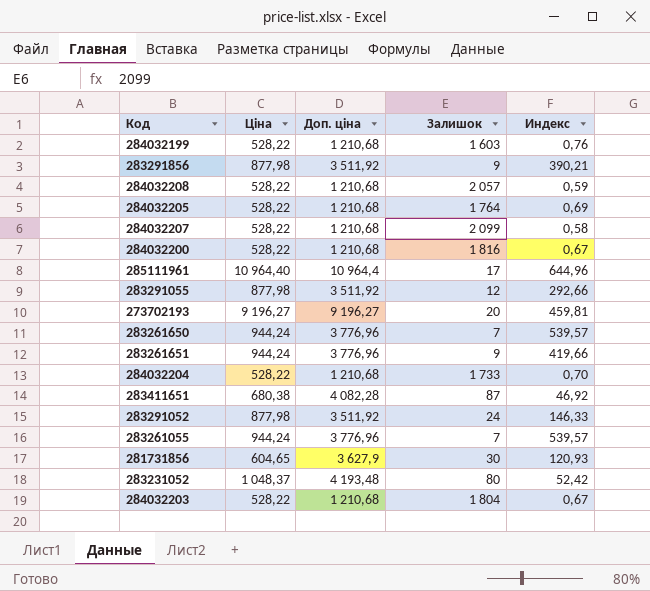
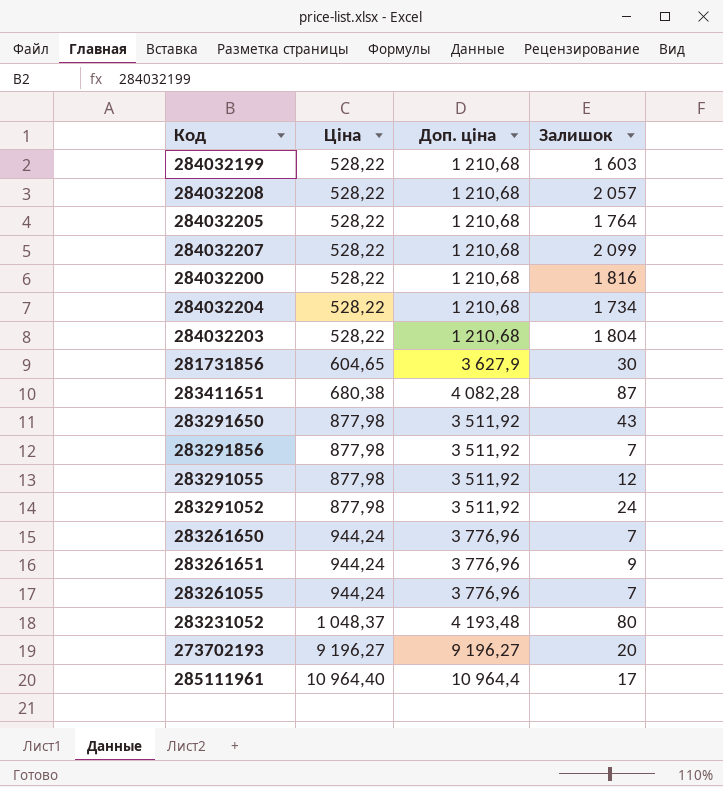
row order: none -> Ціна ascending
column Индекс | formula: [Доп. ціна] / [Залишок] -> none
284032204 | Залишок: 1 733 -> 1 734
row 283291650: none -> 877,98 | 3 511,92 | 43
283291856 | Залишок: 9 -> 7

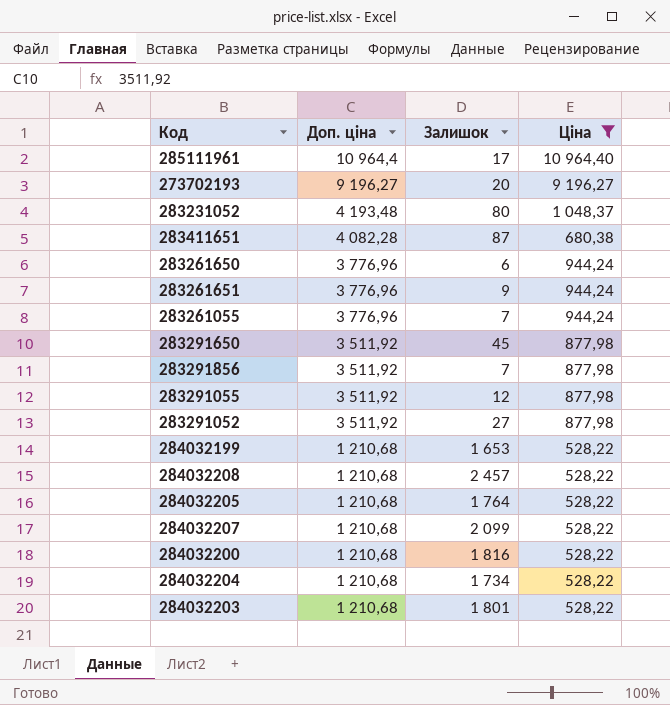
filter: none -> Ціна != 604,65
row order: Ціна ascending -> Доп. ціна descending
column Ціна | position: 2 -> 4
283261650 | Залишок: 7 -> 6
283291650 | Залишок: 43 -> 45
283291052 | Залишок: 24 -> 27
284032199 | Залишок: 1 603 -> 1 653
284032208 | Залишок: 2 057 -> 2 457
284032203 | Залишок: 1 804 -> 1 801

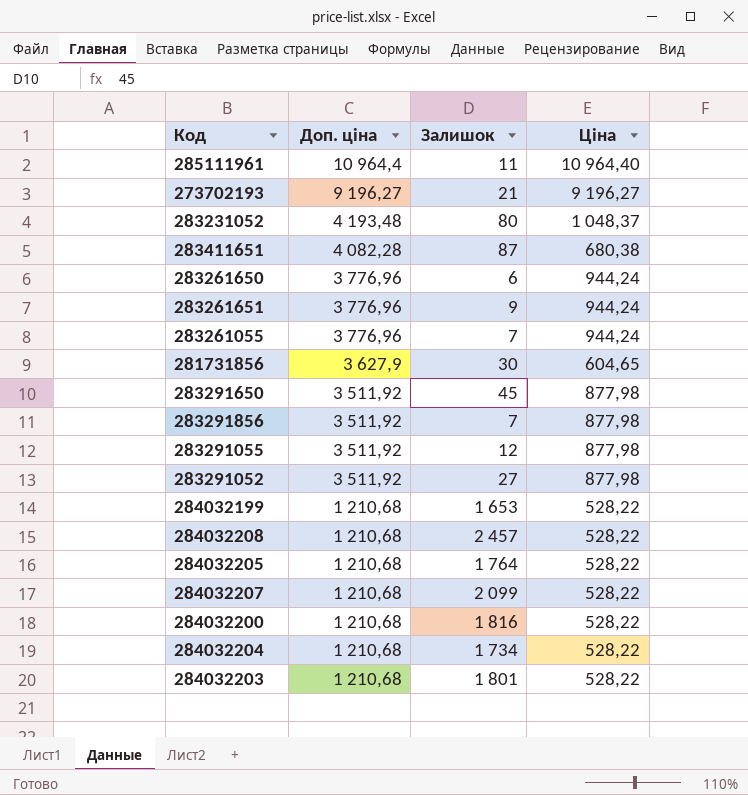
filter: Ціна != 604,65 -> none
285111961 | Залишок: 17 -> 11
273702193 | Залишок: 20 -> 21

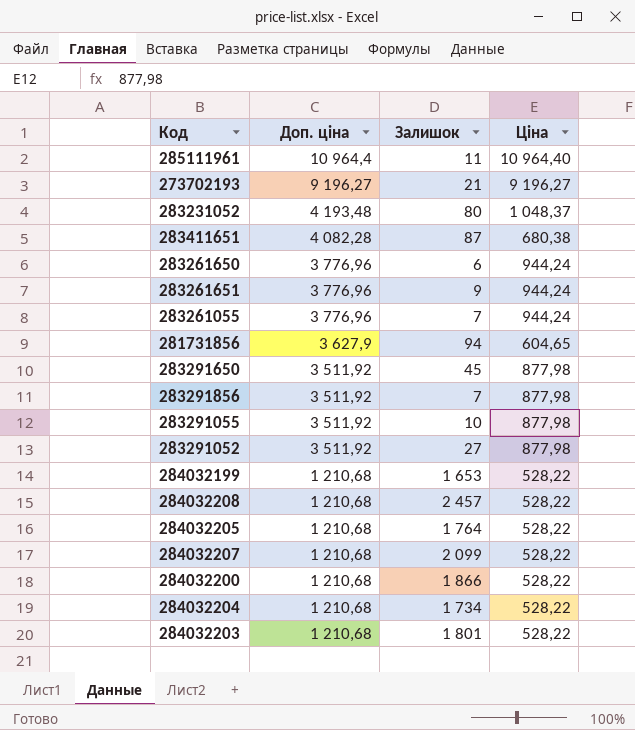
281731856 | Залишок: 30 -> 94
283291055 | Залишок: 12 -> 10
284032200 | Залишок: 1 816 -> 1 866

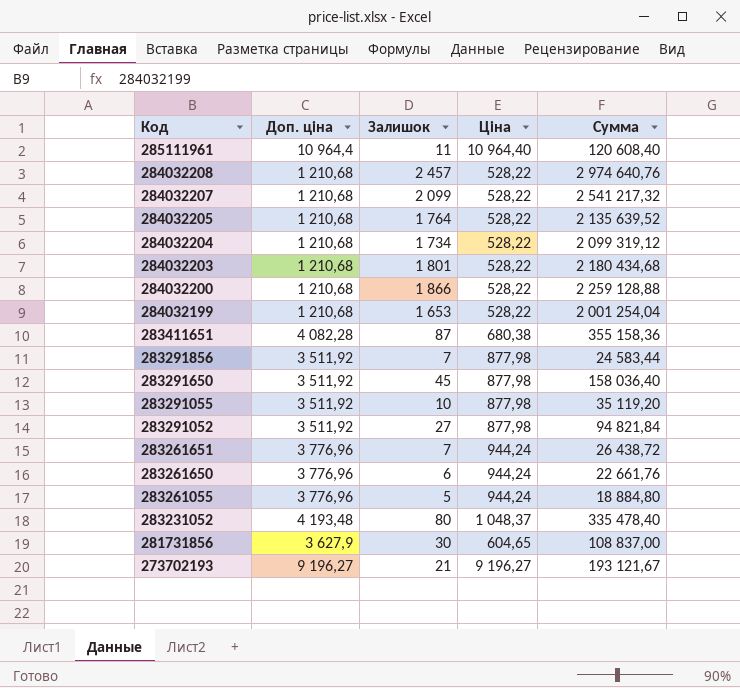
row order: Доп. ціна descending -> Код descending
column Сумма | formula: none -> [Доп. ціна] * [Залишок]
283261651 | Залишок: 9 -> 7
283261055 | Залишок: 7 -> 5
281731856 | Залишок: 94 -> 30

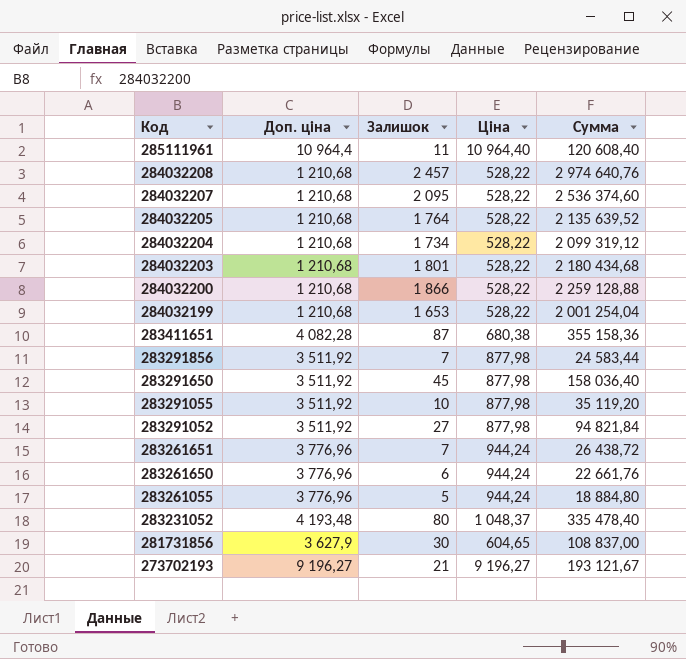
284032207 | Залишок: 2 099 -> 2 095
284032207 | Сумма: 2 541 217,32 -> 2 536 374,60

